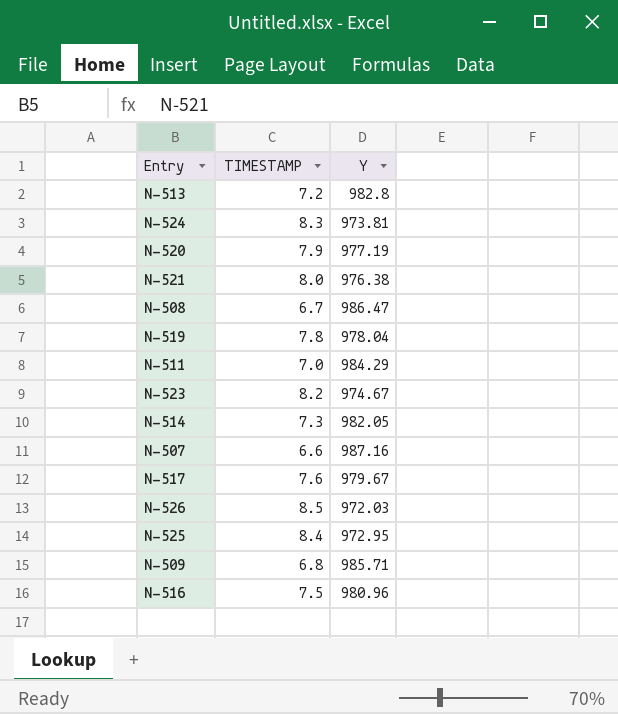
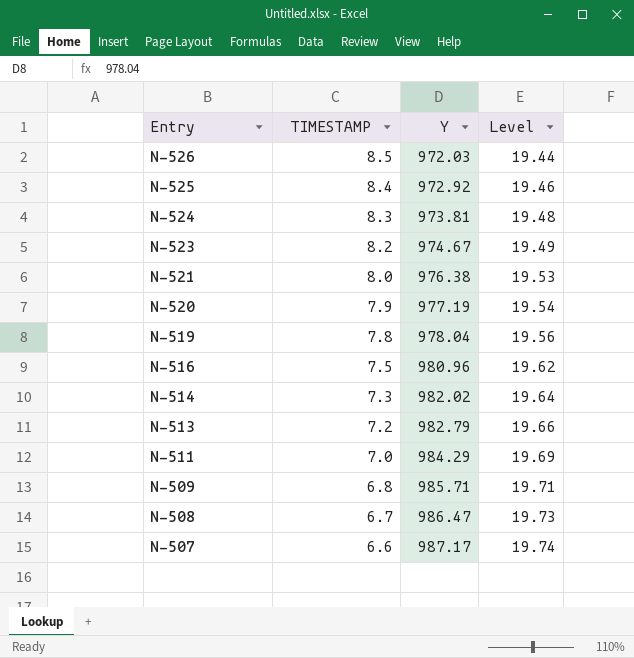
row order: none -> Entry descending
column Level | formula: none -> [Y] * 0.02
row N-517: 7.6 | 979.67 -> none
N-525 | Y: 972.95 -> 972.92
N-514 | Y: 982.05 -> 982.02
N-513 | Y: 982.8 -> 982.79
N-507 | Y: 987.16 -> 987.17

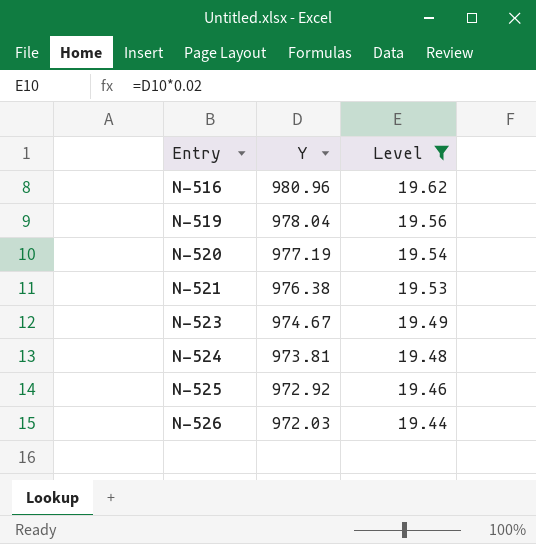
filter: none -> Level <= 19.62
row order: Entry descending -> Entry ascending
column TIMESTAMP | position: 2 -> none

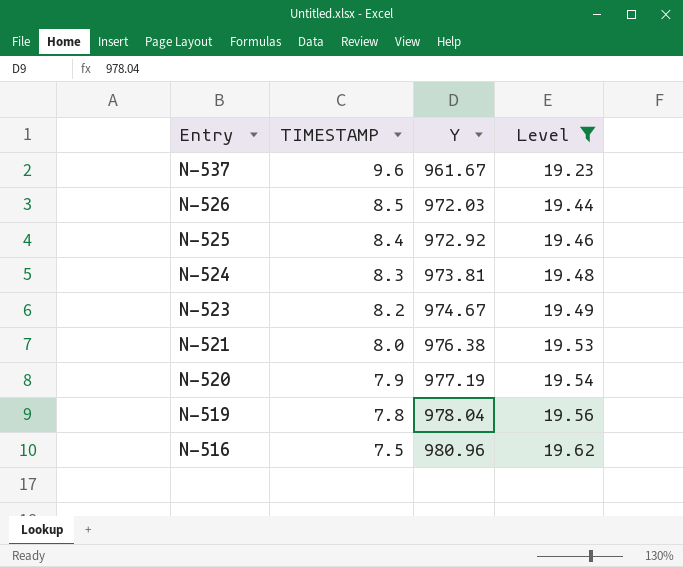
row order: Entry ascending -> Entry descending
column TIMESTAMP | position: none -> 2
row N-537: none -> 9.6 | 961.67 | 19.23

